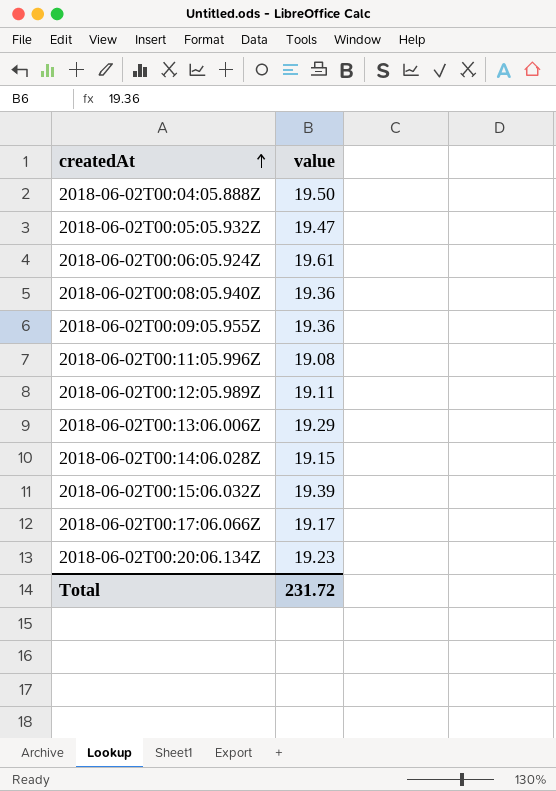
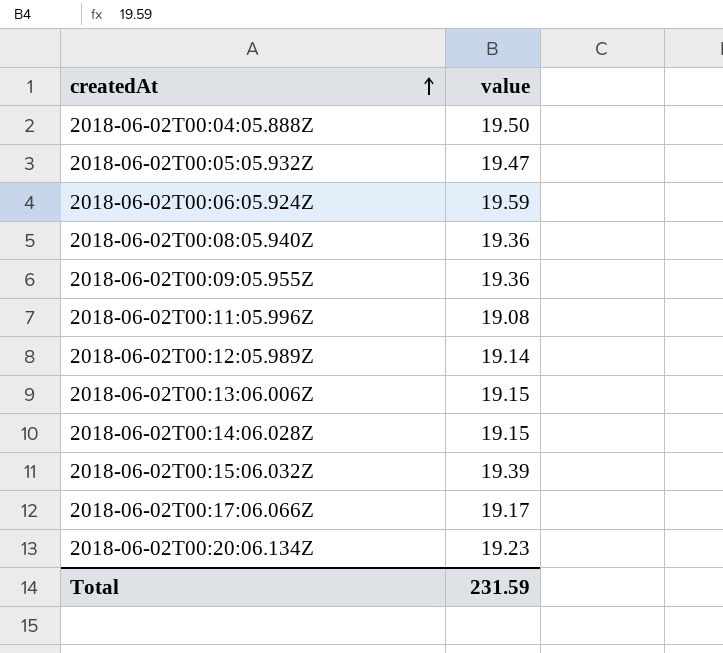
2018-06-02T00:06:05.924Z | value: 19.61 -> 19.59
2018-06-02T00:12:05.989Z | value: 19.11 -> 19.14
2018-06-02T00:13:06.006Z | value: 19.29 -> 19.15
Total | value: 231.72 -> 231.59

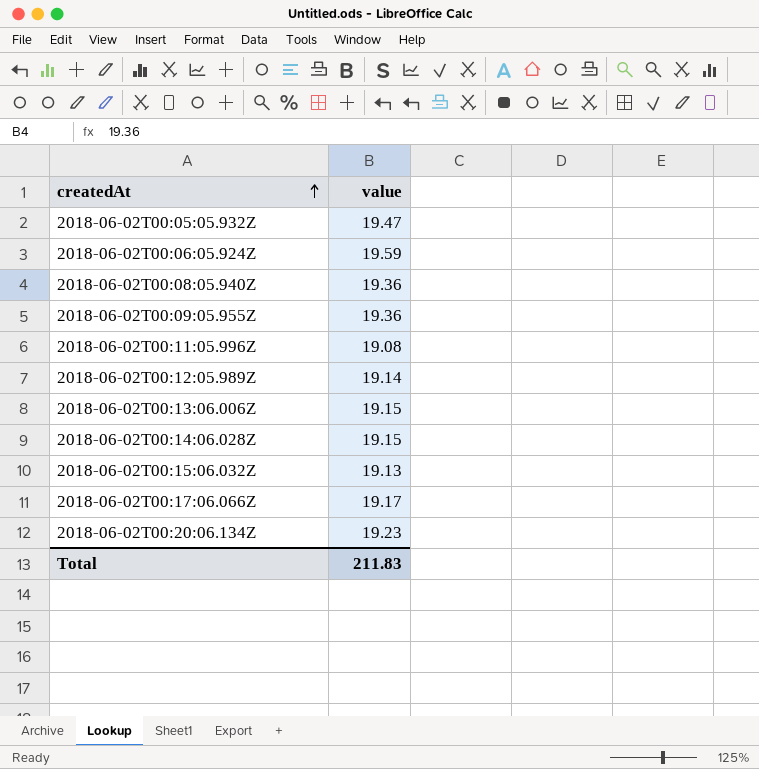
row 2018-06-02T00:04:05.888Z: 19.50 -> none
2018-06-02T00:15:06.032Z | value: 19.39 -> 19.13
Total | value: 231.59 -> 211.83

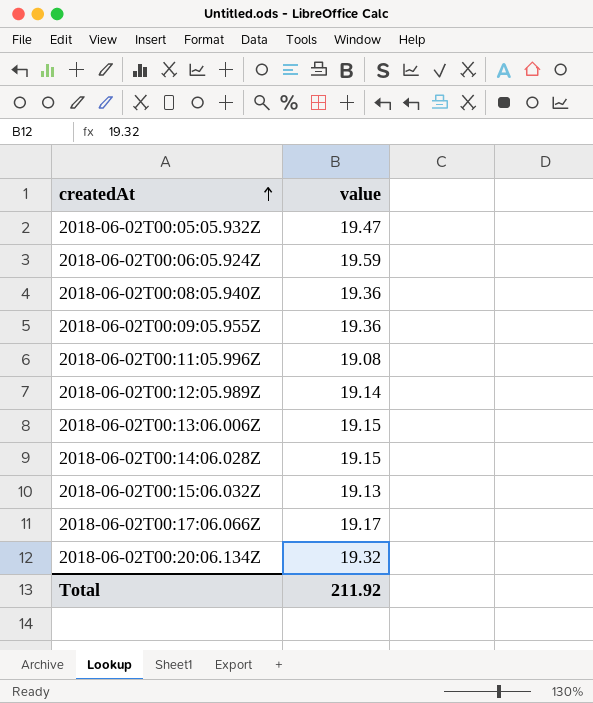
2018-06-02T00:20:06.134Z | value: 19.23 -> 19.32
Total | value: 211.83 -> 211.92

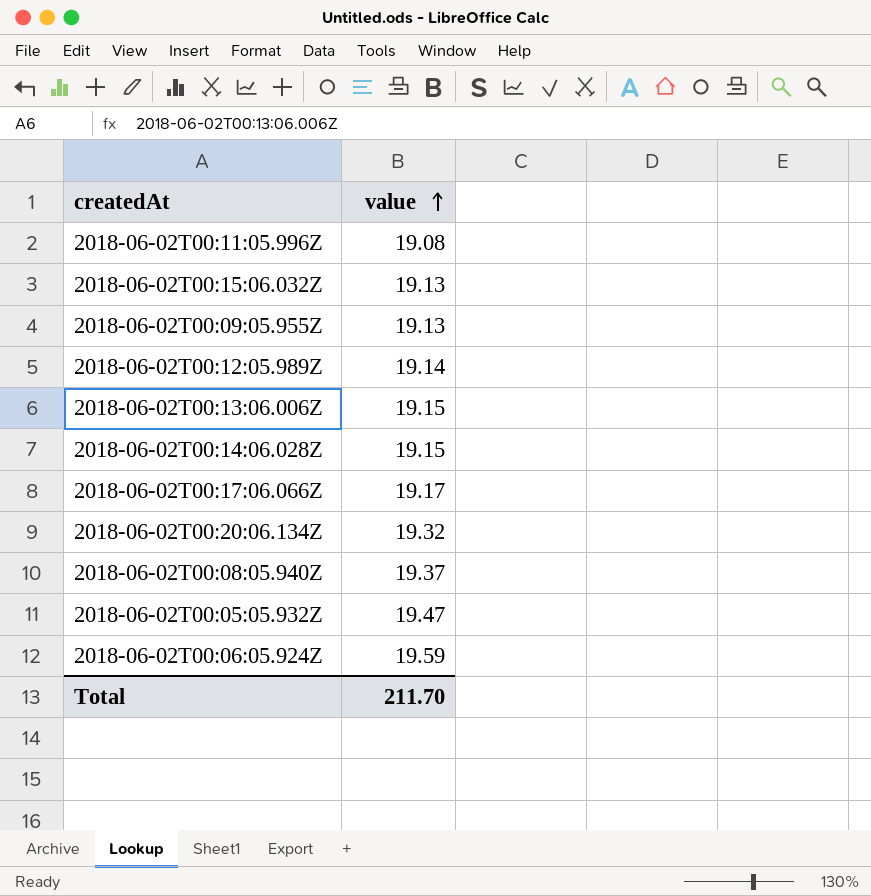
row order: createdAt ascending -> value ascending
2018-06-02T00:09:05.955Z | value: 19.36 -> 19.13
2018-06-02T00:08:05.940Z | value: 19.36 -> 19.37
Total | value: 211.92 -> 211.70

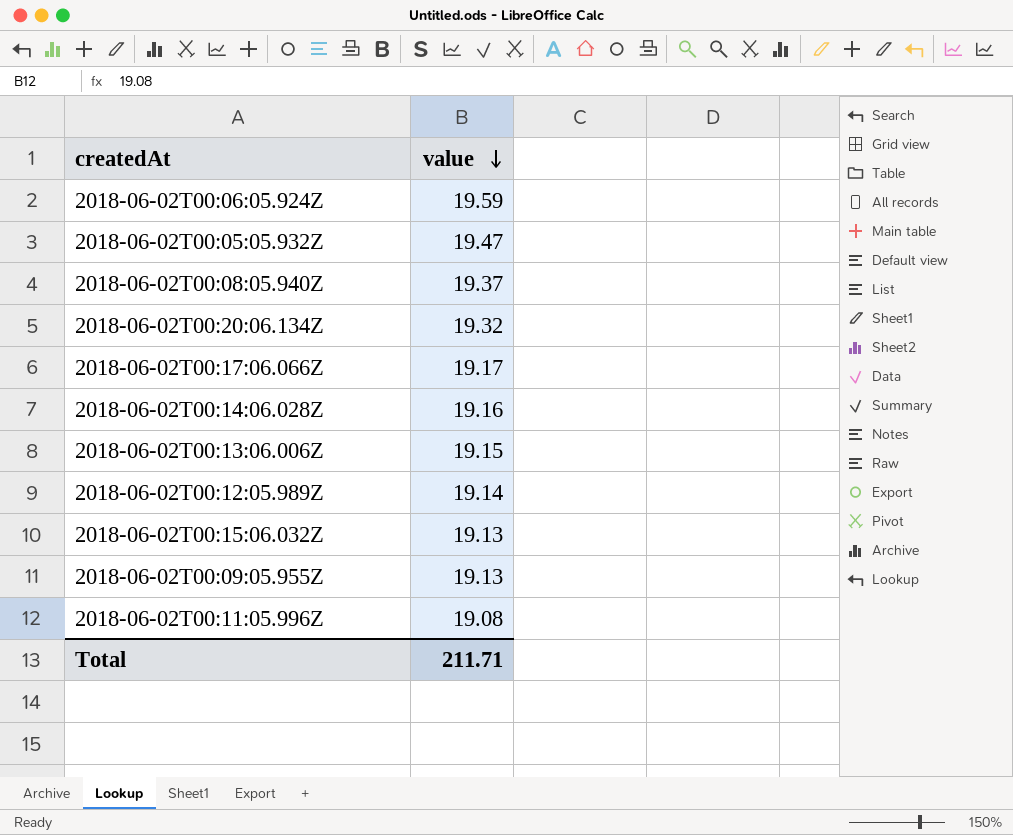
row order: value ascending -> value descending
2018-06-02T00:14:06.028Z | value: 19.15 -> 19.16
Total | value: 211.70 -> 211.71

